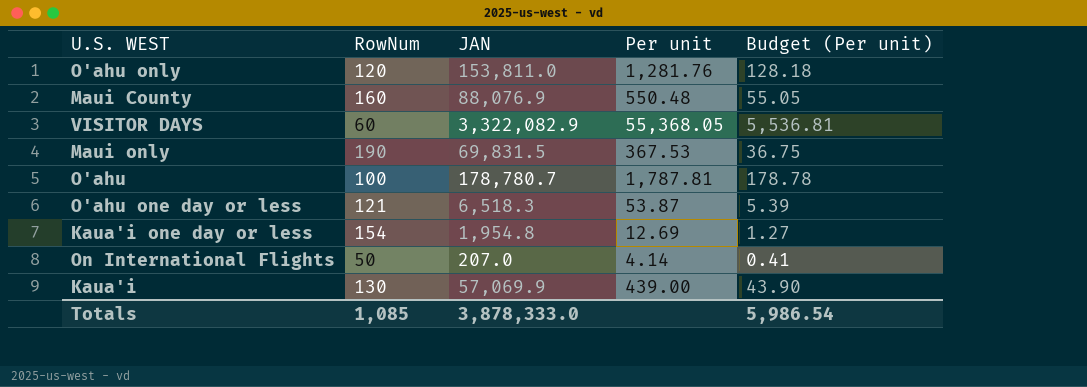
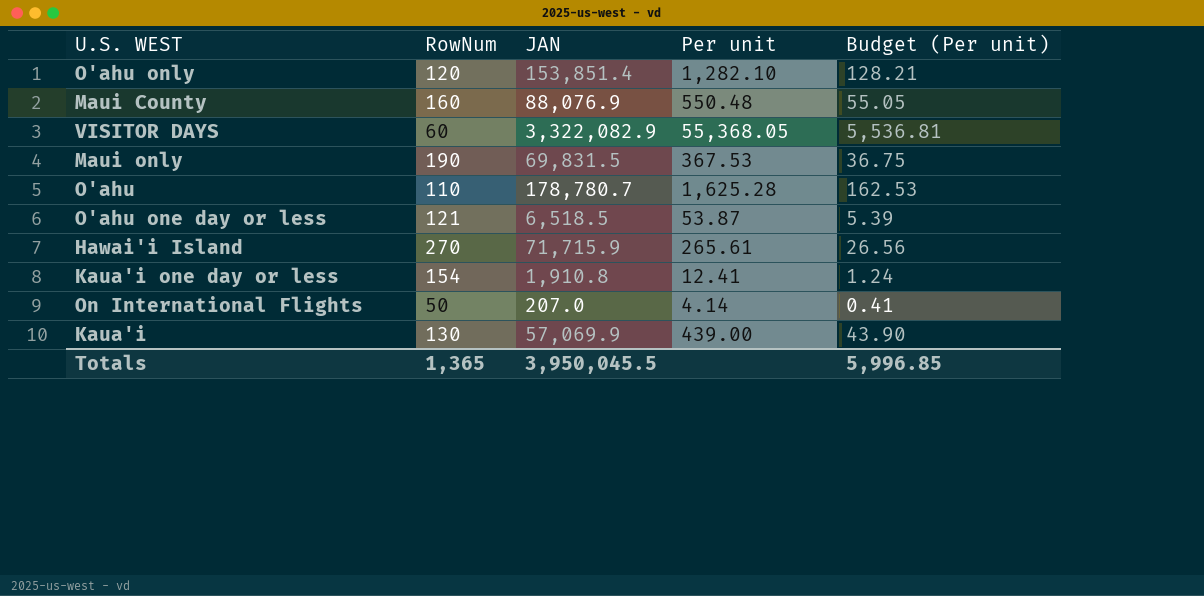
O'ahu only | JAN: 153,811.0 -> 153,851.4
O'ahu only | Per unit: 1,281.76 -> 1,282.10
O'ahu only | Budget (Per unit): 128.18 -> 128.21
O'ahu | RowNum: 100 -> 110
O'ahu | Per unit: 1,787.81 -> 1,625.28
O'ahu | Budget (Per unit): 178.78 -> 162.53
O'ahu one day or less | JAN: 6,518.3 -> 6,518.5
row Hawai'i Island: none -> 270 | 71,715.9 | 265.61 | 26.56
Kaua'i one day or less | JAN: 1,954.8 -> 1,910.8
Kaua'i one day or less | Per unit: 12.69 -> 12.41
Kaua'i one day or less | Budget (Per unit): 1.27 -> 1.24
Totals | RowNum: 1,085 -> 1,365
Totals | JAN: 3,878,333.0 -> 3,950,045.5
Totals | Budget (Per unit): 5,986.54 -> 5,996.85

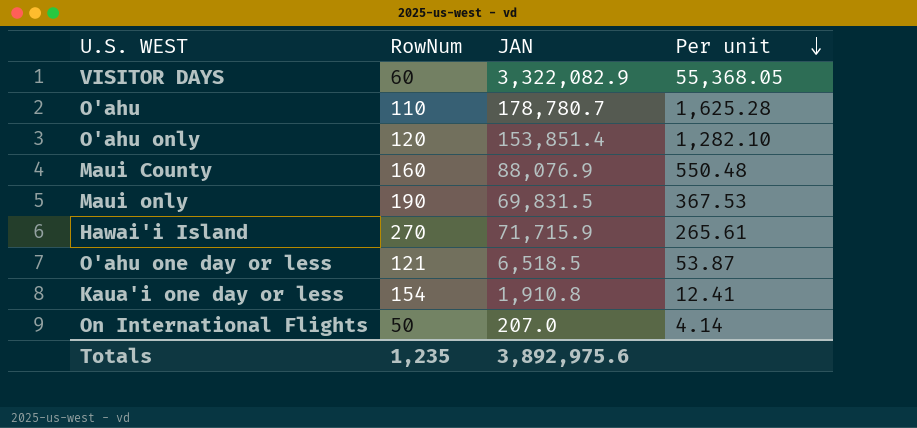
row order: none -> Per unit descending
column Budget (Per unit) | formula: [Per unit] * 0.1 -> none
row Kaua'i: 130 | 57,069.9 | 439.00 | 43.90 -> none
Totals | RowNum: 1,365 -> 1,235
Totals | JAN: 3,950,045.5 -> 3,892,975.6

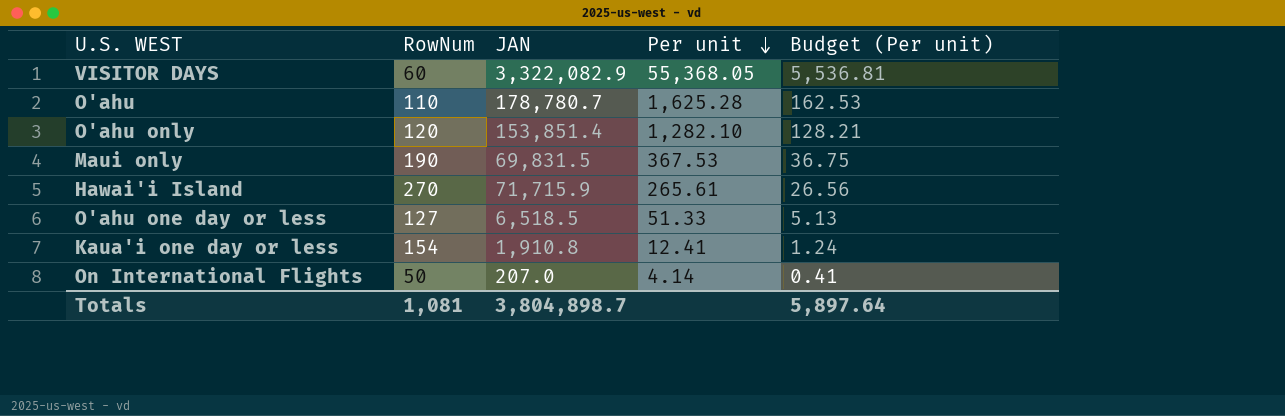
column Budget (Per unit) | formula: none -> [Per unit] * 0.1
row Maui County: 160 | 88,076.9 | 550.48 -> none
O'ahu one day or less | RowNum: 121 -> 127
O'ahu one day or less | Per unit: 53.87 -> 51.33
Totals | RowNum: 1,235 -> 1,081
Totals | JAN: 3,892,975.6 -> 3,804,898.7

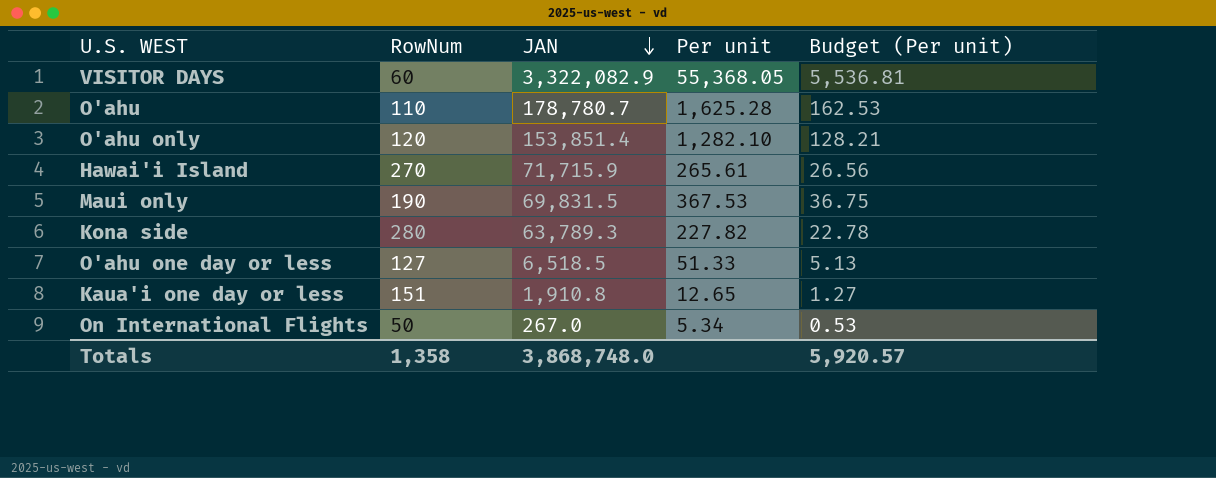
row order: Per unit descending -> JAN descending
row Kona side: none -> 280 | 63,789.3 | 227.82 | 22.78
Kaua'i one day or less | RowNum: 154 -> 151
Kaua'i one day or less | Per unit: 12.41 -> 12.65
Kaua'i one day or less | Budget (Per unit): 1.24 -> 1.27
On International Flights | JAN: 207.0 -> 267.0
On International Flights | Per unit: 4.14 -> 5.34
On International Flights | Budget (Per unit): 0.41 -> 0.53
Totals | RowNum: 1,081 -> 1,358
Totals | JAN: 3,804,898.7 -> 3,868,748.0
Totals | Budget (Per unit): 5,897.64 -> 5,920.57

